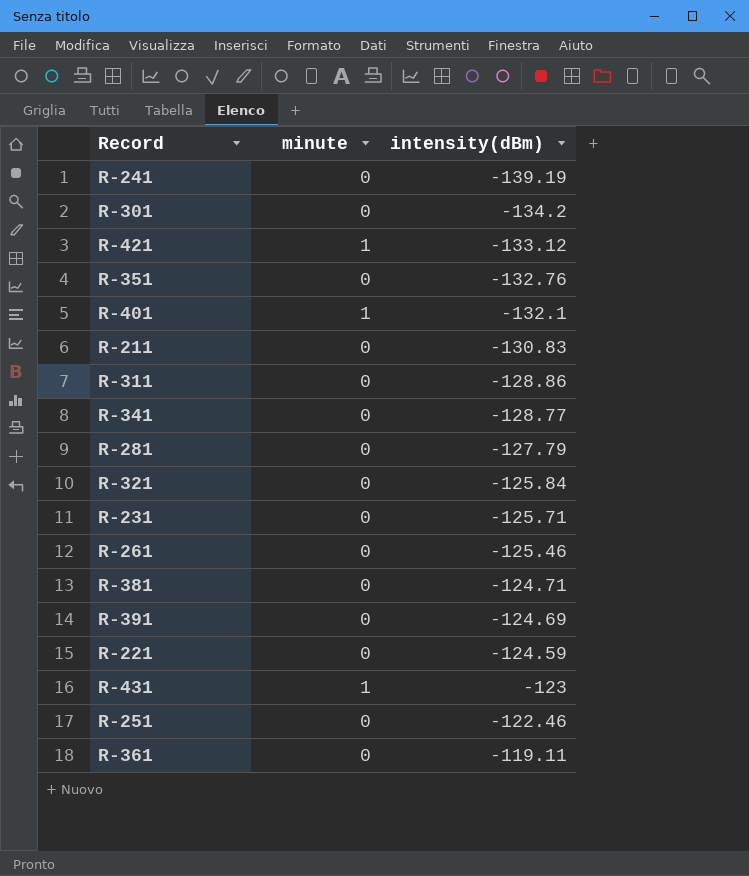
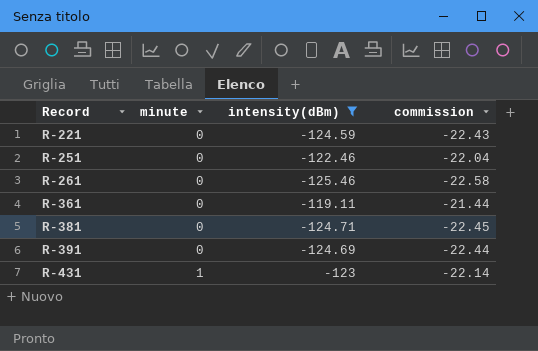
filter: none -> intensity(dBm) >= -125.46
row order: intensity(dBm) ascending -> Record ascending
column commission | formula: none -> [intensity(dBm)] * 0.18

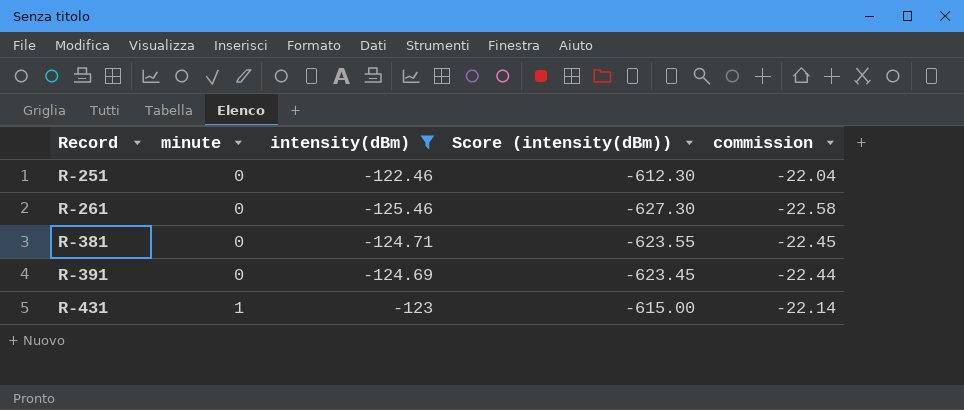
column Score (intensity(dBm)) | formula: none -> [intensity(dBm)] * 5
row R-221: 0 | -124.59 | -22.43 -> none
row R-361: 0 | -119.11 | -21.44 -> none

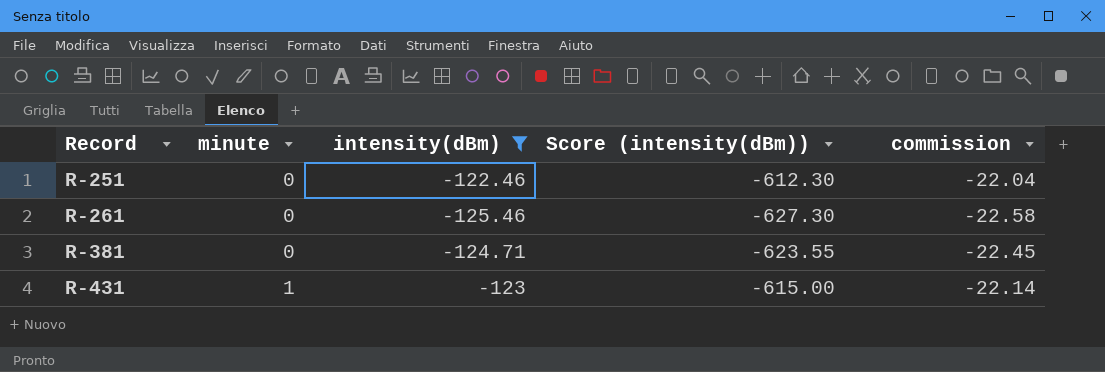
row R-391: 0 | -124.69 | -623.45 | -22.44 -> none

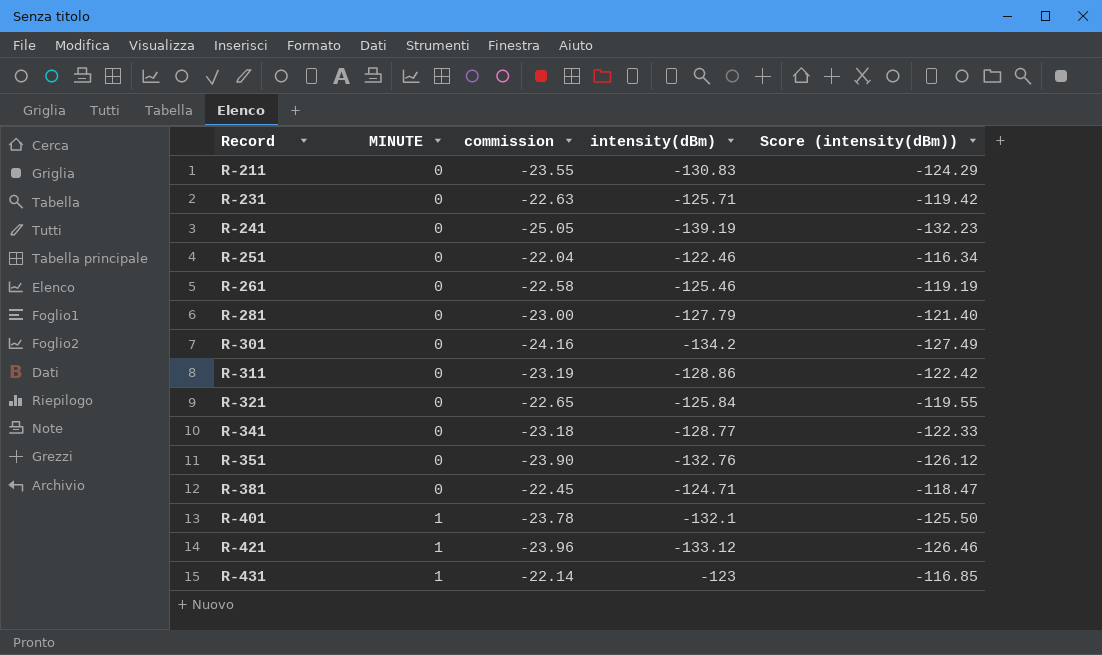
filter: intensity(dBm) >= -125.46 -> none
column name: minute -> MINUTE
column commission | position: 5 -> 3
column Score (intensity(dBm)) | formula: [intensity(dBm)] * 5 -> [intensity(dBm)] * 0.95

